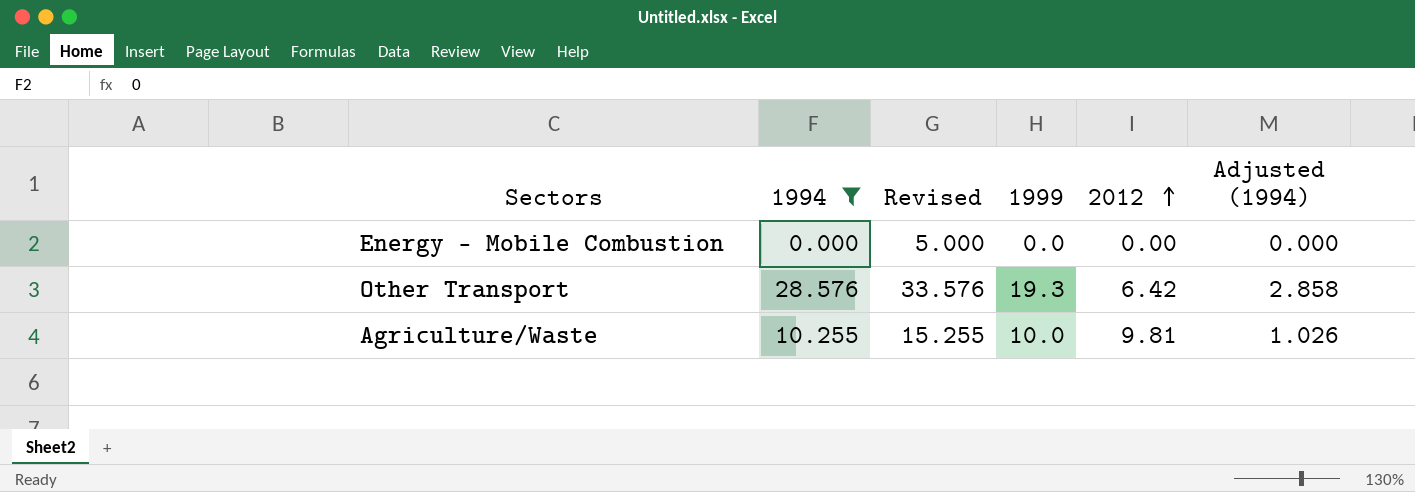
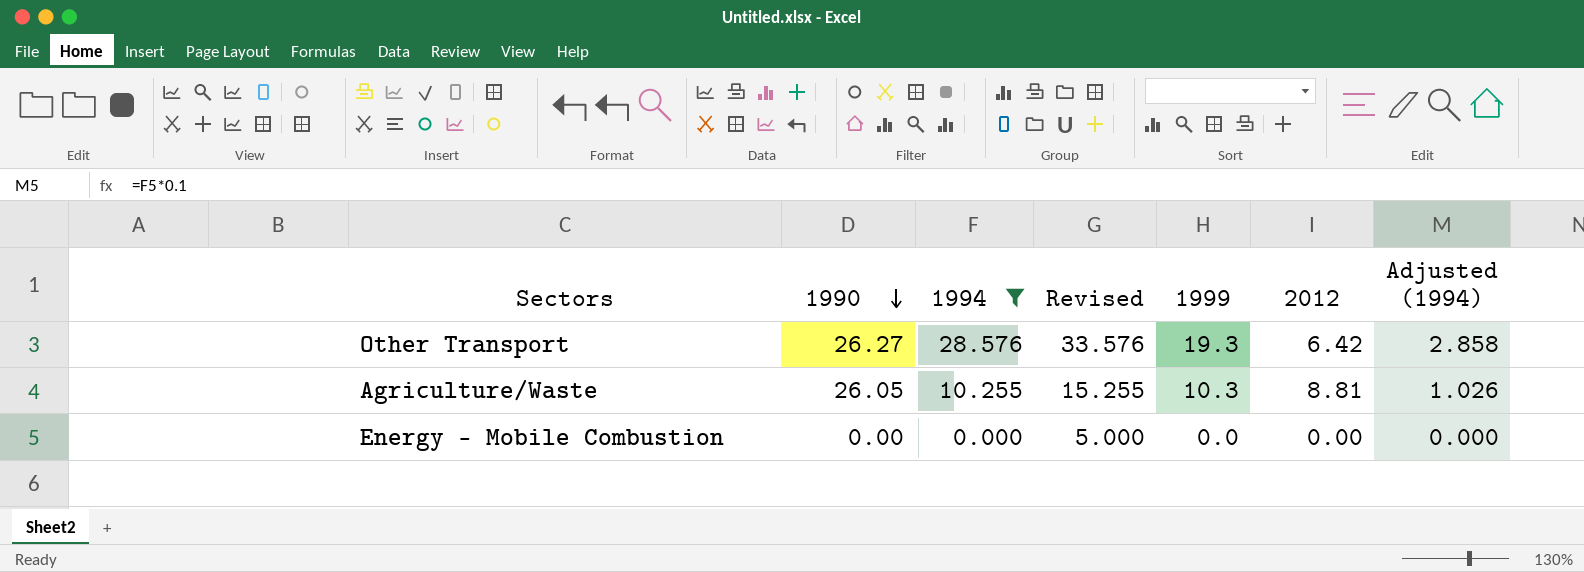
row order: 2012 ascending -> 1990 descending
column 1990 | position: none -> 2
Agriculture/Waste | 1999: 10.0 -> 10.3
Agriculture/Waste | 2012: 9.81 -> 8.81

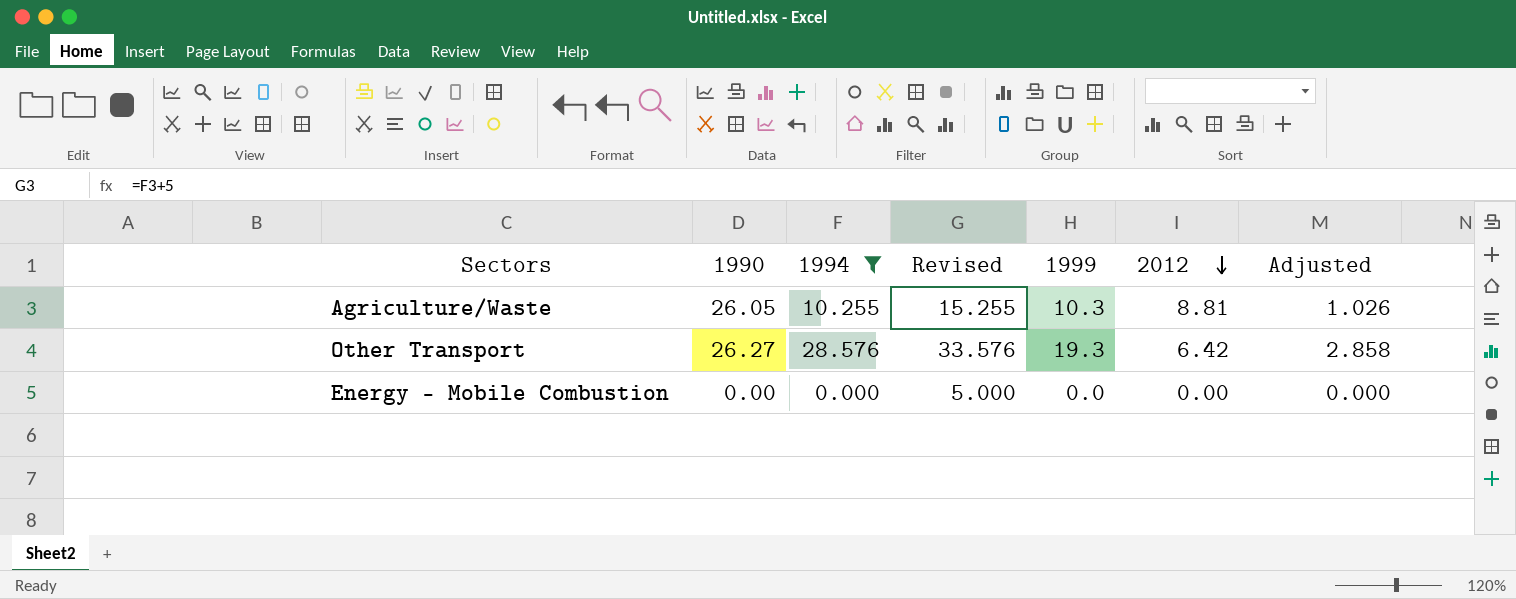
row order: 1990 descending -> 2012 descending
column name: Adjusted (1994) -> Adjusted

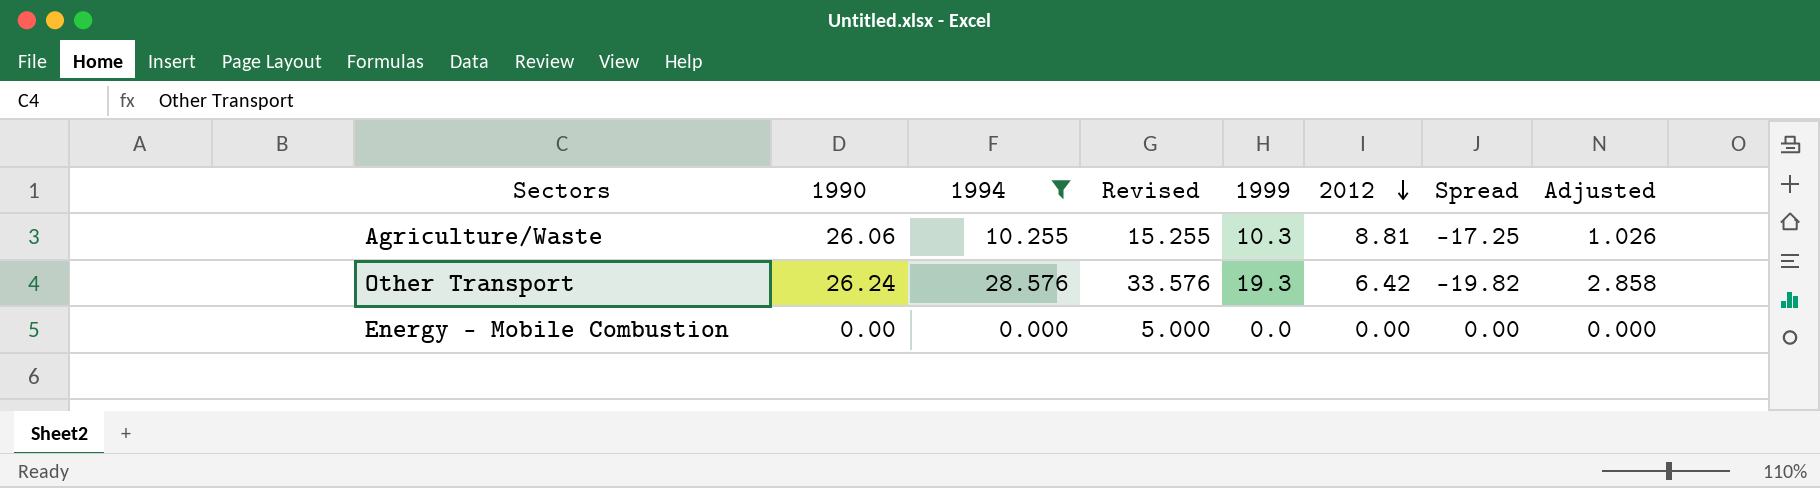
column Spread | formula: none -> [2012] - [1990]
Agriculture/Waste | 1990: 26.05 -> 26.06
Other Transport | 1990: 26.27 -> 26.24

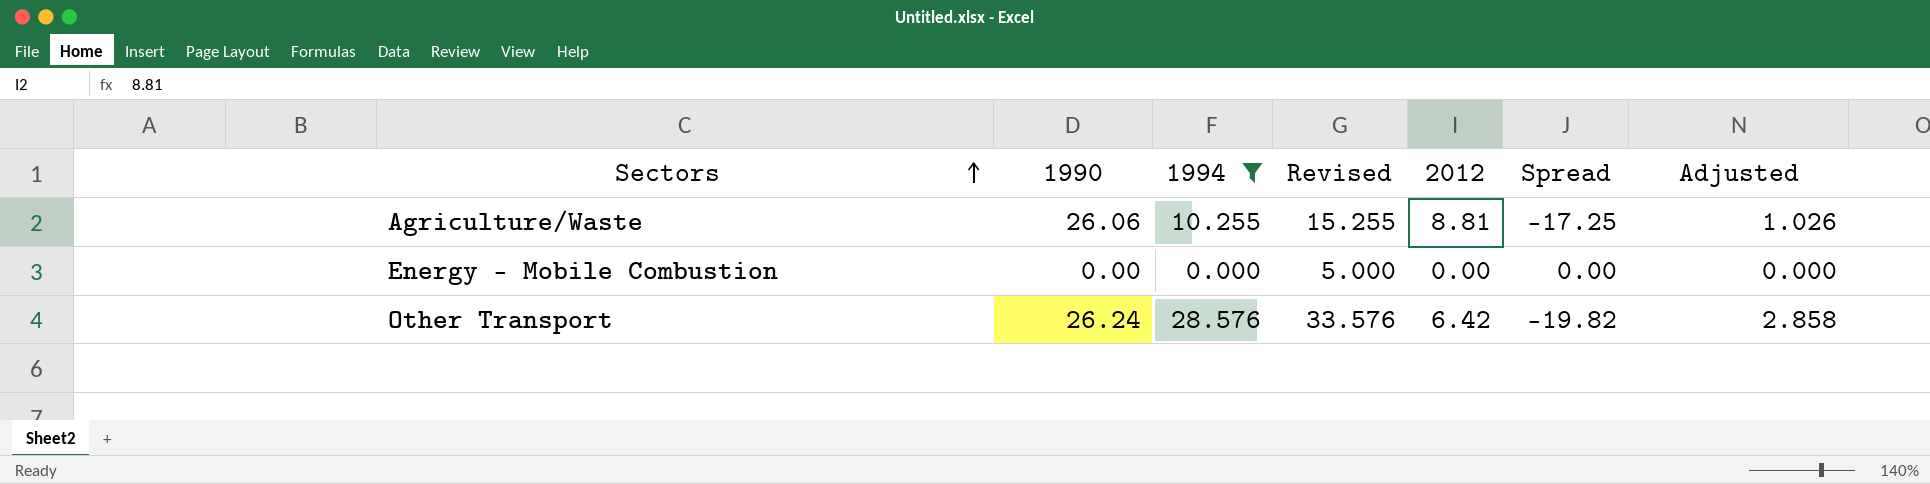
row order: 2012 descending -> Sectors ascending
column 1999 | position: 5 -> none

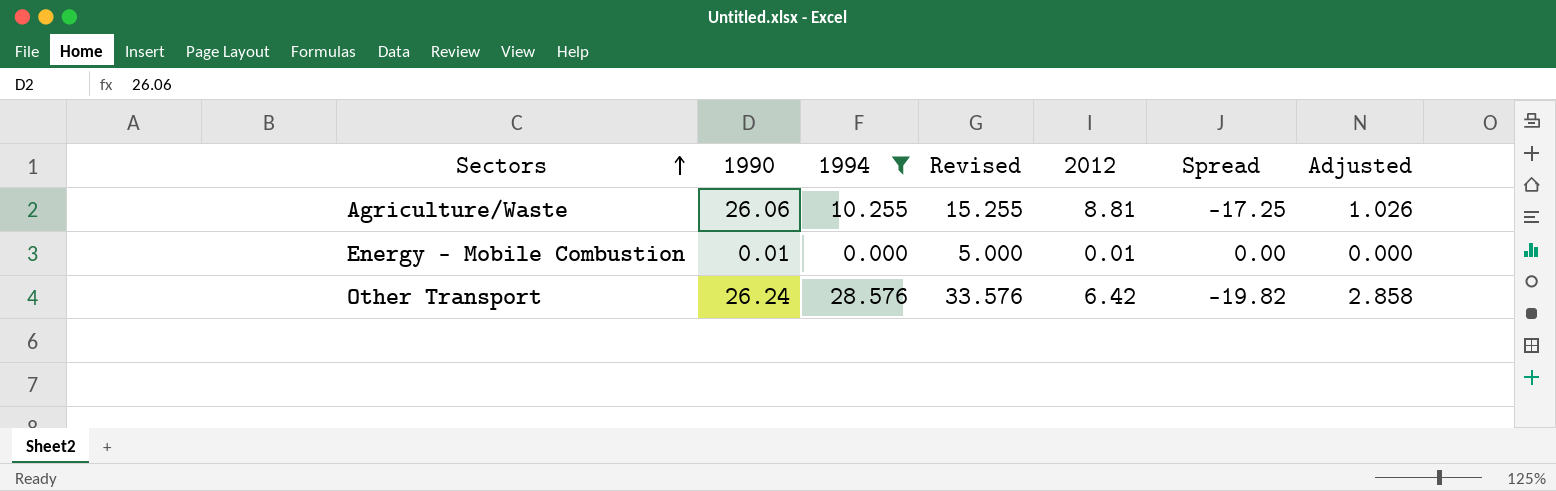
Energy - Mobile Combustion | 1990: 0.00 -> 0.01
Energy - Mobile Combustion | 2012: 0.00 -> 0.01

